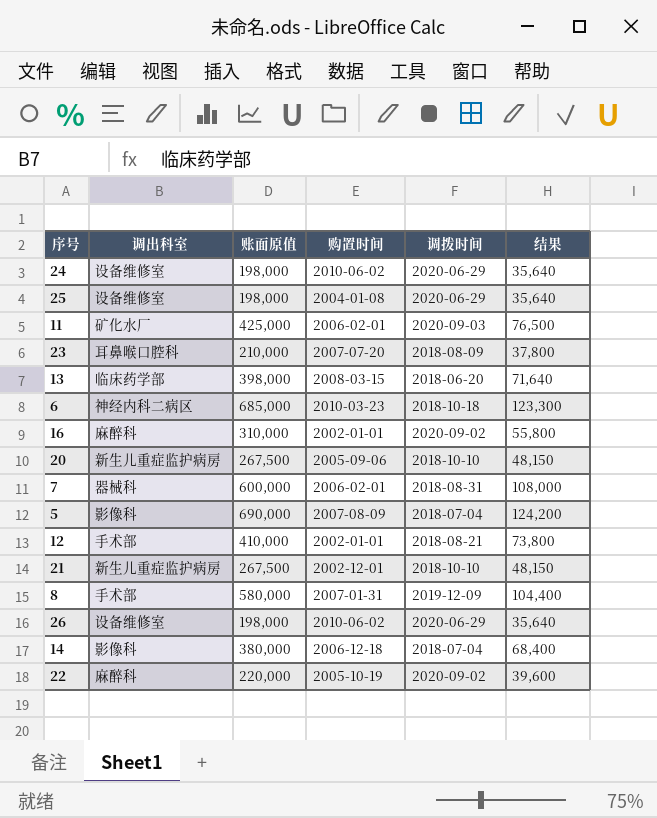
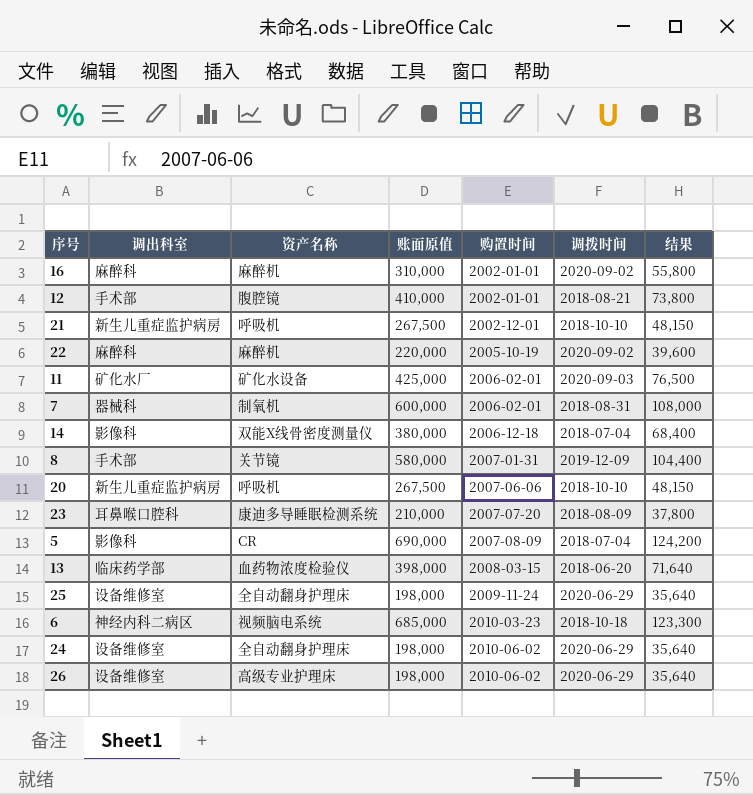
row order: none -> 购置时间 ascending
column 资产名称 | position: none -> 3
20 | 购置时间: 2005-09-06 -> 2007-06-06
25 | 购置时间: 2004-01-08 -> 2009-11-24

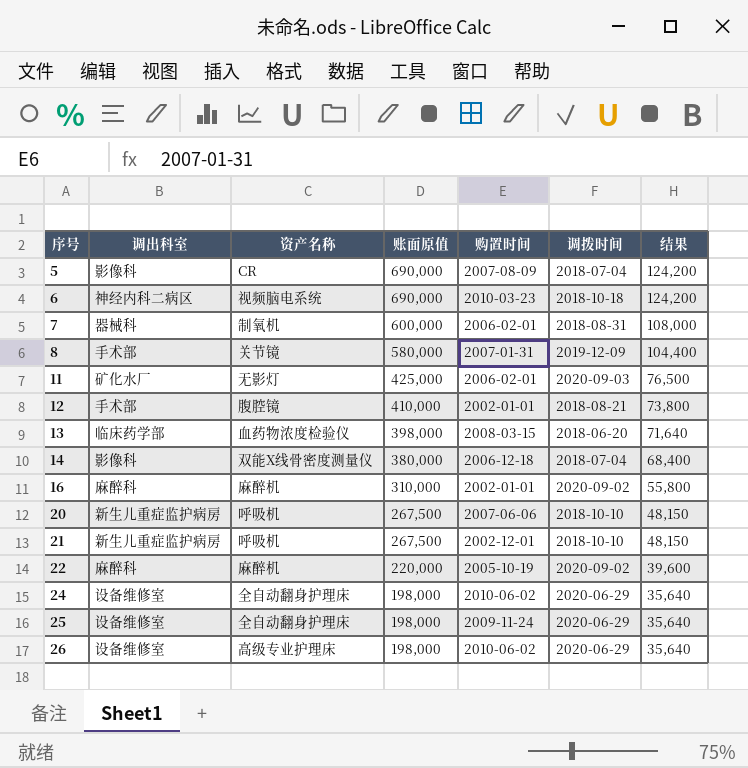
row order: 购置时间 ascending -> 序号 ascending
row 23: 耳鼻喉口腔科 | 康迪多导睡眠检测系统 | 210,000 | 2007-07-20 | 2018-08-09 | 37,800 -> none
6 | 账面原值: 685,000 -> 690,000
6 | 结果: 123,300 -> 124,200
11 | 资产名称: 矿化水设备 -> 无影灯

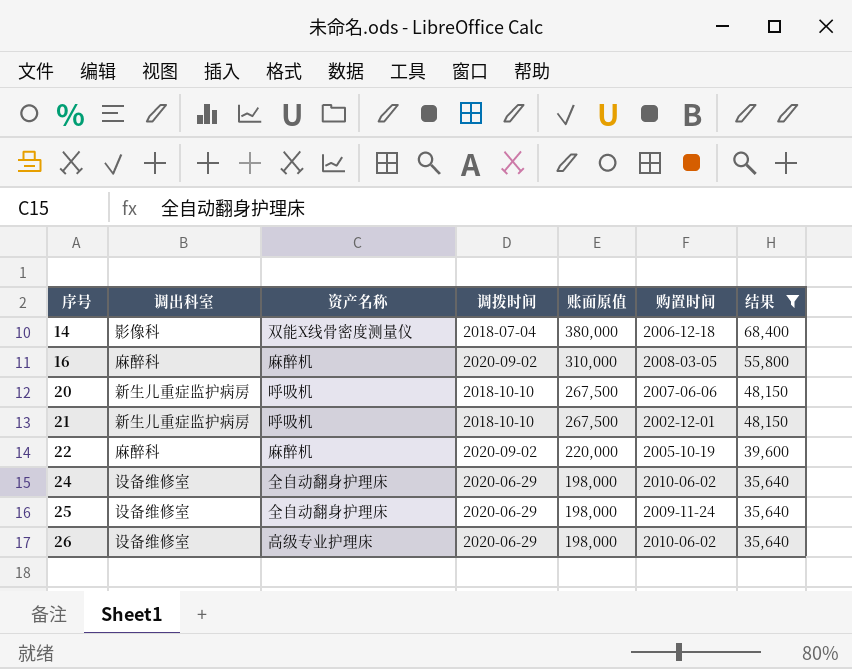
filter: none -> 结果 <= 68,400
column 调拨时间 | position: 6 -> 4
16 | 购置时间: 2002-01-01 -> 2008-03-05

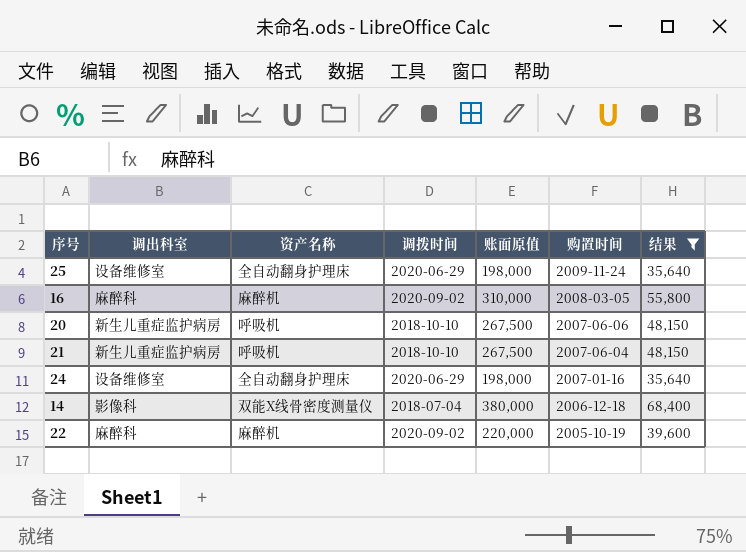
row order: 序号 ascending -> 购置时间 descending
row 26: 设备维修室 | 高级专业护理床 | 2020-06-29 | 198,000 | 2010-06-02 | 35,640 -> none
21 | 购置时间: 2002-12-01 -> 2007-06-04
24 | 购置时间: 2010-06-02 -> 2007-01-16

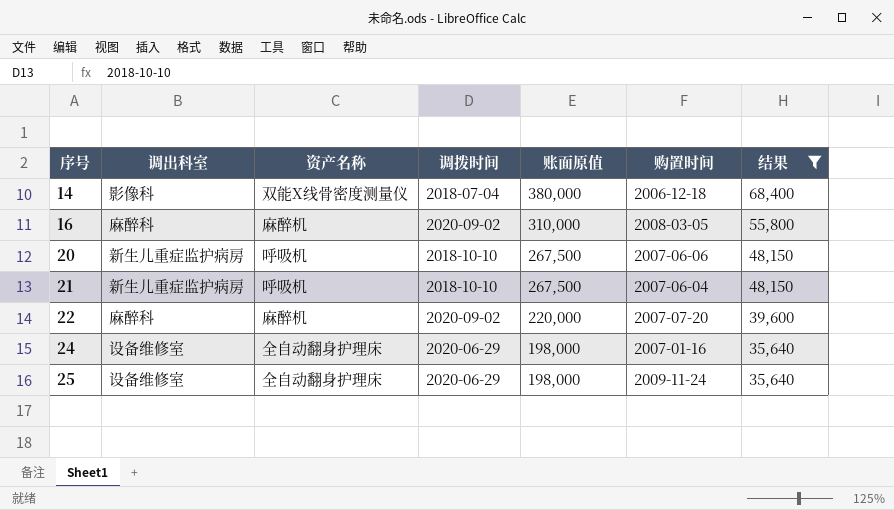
row order: 购置时间 descending -> 序号 ascending
22 | 购置时间: 2005-10-19 -> 2007-07-20

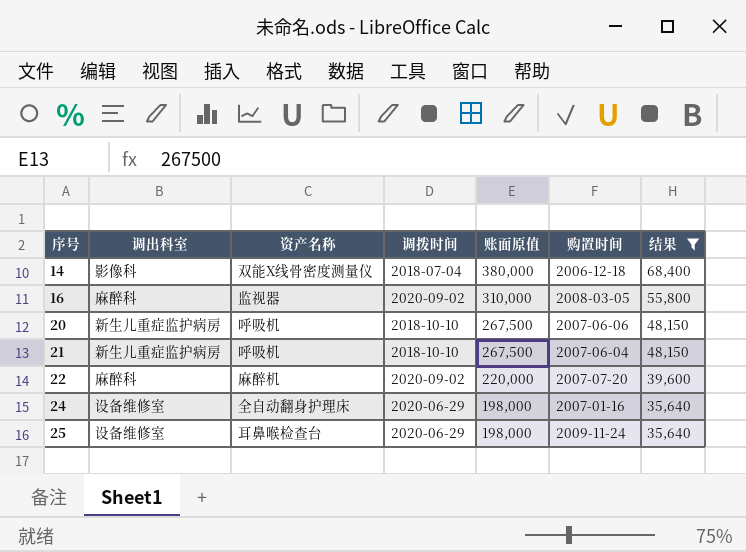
16 | 资产名称: 麻醉机 -> 监视器
25 | 资产名称: 全自动翻身护理床 -> 耳鼻喉检查台

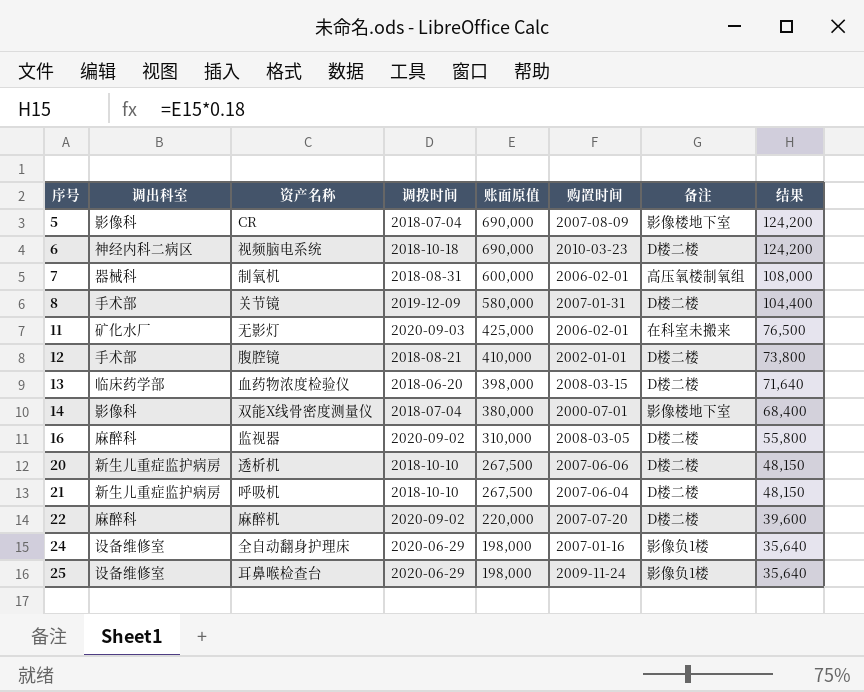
filter: 结果 <= 68,400 -> none
column 备注 | position: none -> 7
14 | 购置时间: 2006-12-18 -> 2000-07-01
20 | 资产名称: 呼吸机 -> 透析机

